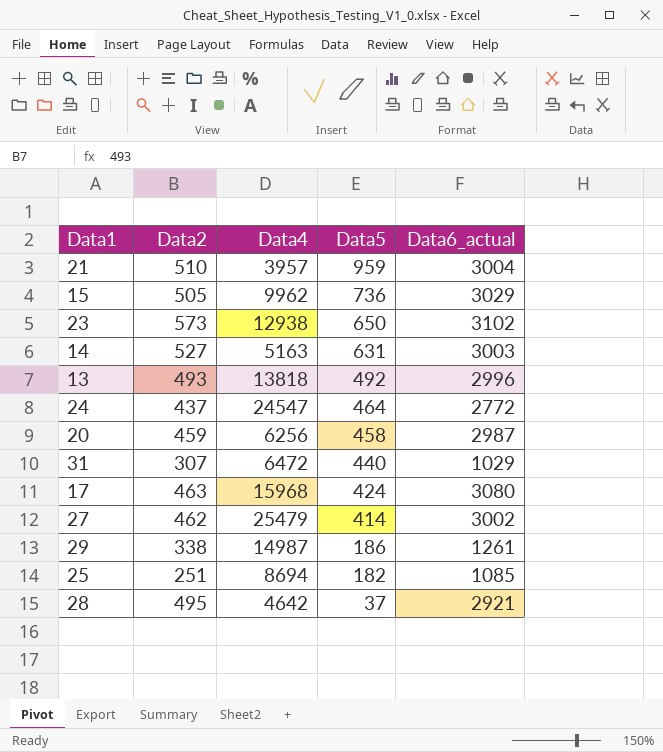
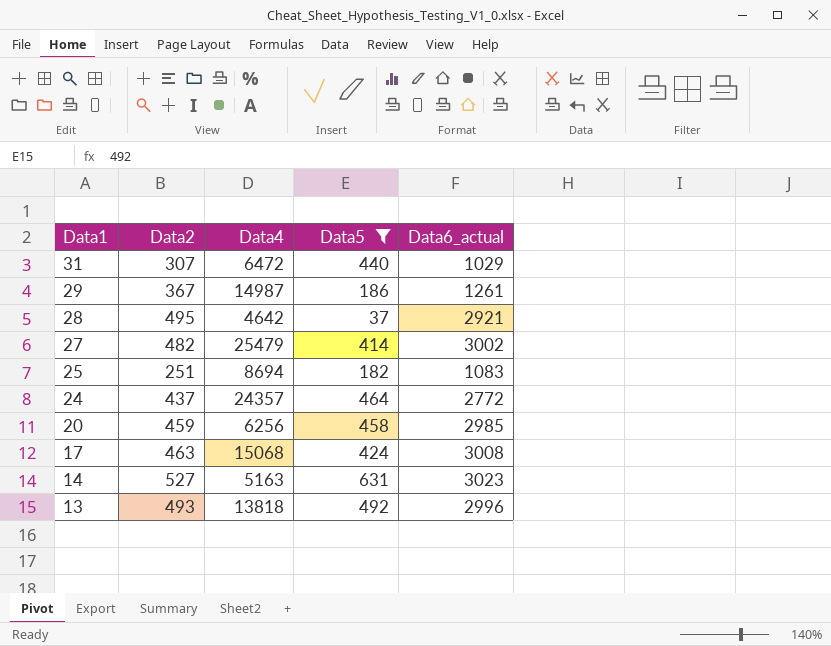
filter: none -> Data5 <= 631
row order: Data5 descending -> Data1 descending
29 | Data2: 338 -> 367
27 | Data2: 462 -> 482
25 | Data6_actual: 1085 -> 1083
24 | Data4: 24547 -> 24357
20 | Data6_actual: 2987 -> 2985
17 | Data4: 15968 -> 15068
17 | Data6_actual: 3080 -> 3008
14 | Data6_actual: 3003 -> 3023

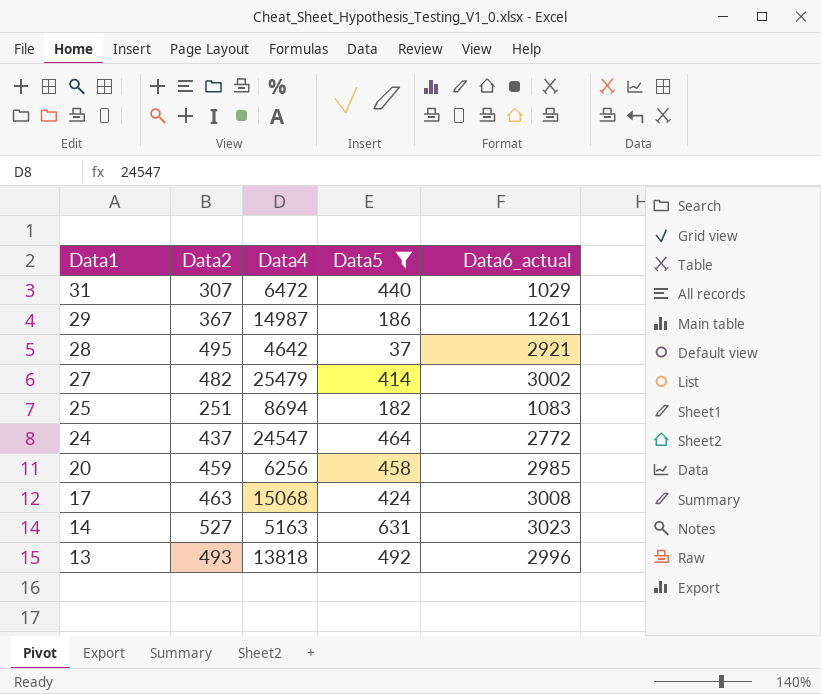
24 | Data4: 24357 -> 24547

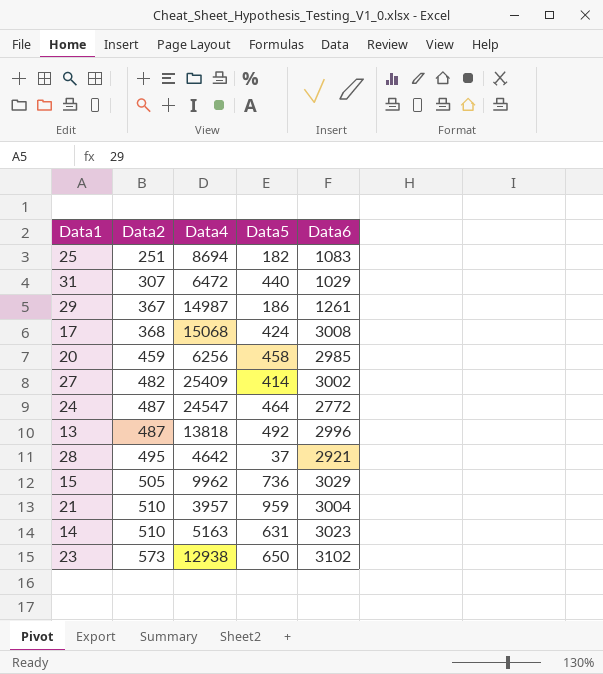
filter: Data5 <= 631 -> none
row order: Data1 descending -> Data2 ascending
column name: Data6_actual -> Data6
17 | Data2: 463 -> 368
27 | Data4: 25479 -> 25409
24 | Data2: 437 -> 487
13 | Data2: 493 -> 487
14 | Data2: 527 -> 510

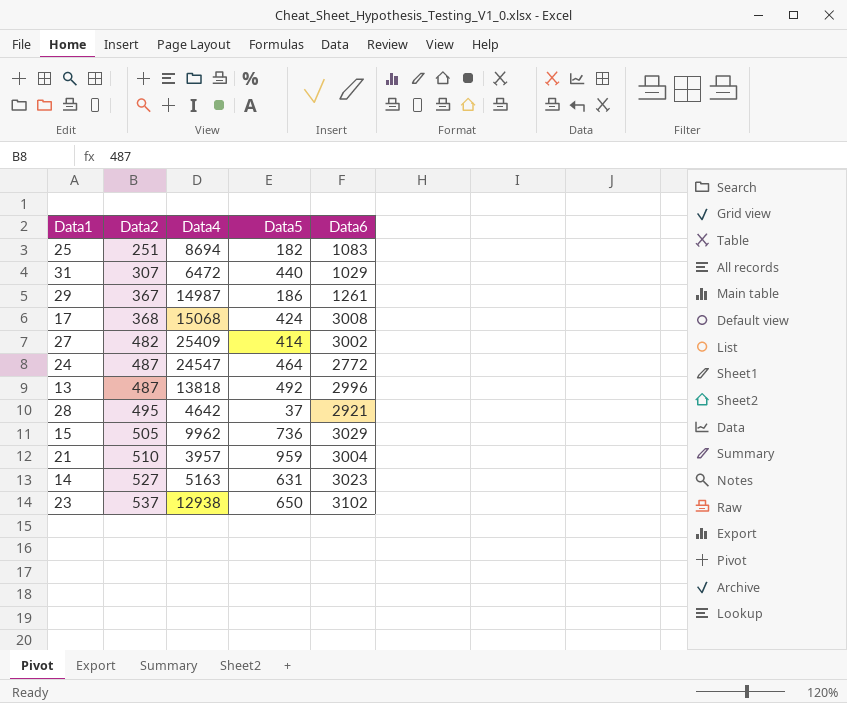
row 20: 459 | 6256 | 458 | 2985 -> none
14 | Data2: 510 -> 527
23 | Data2: 573 -> 537

